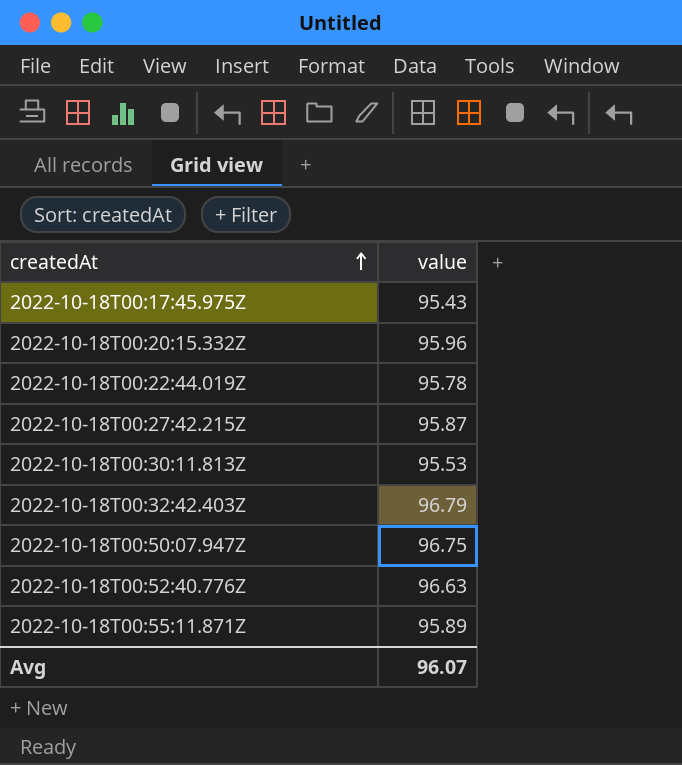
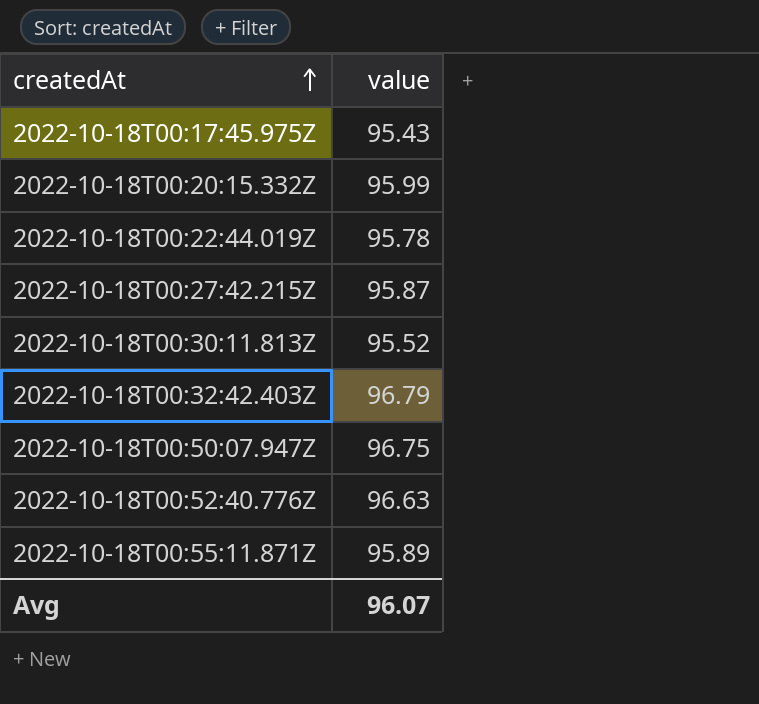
2022-10-18T00:20:15.332Z | value: 95.96 -> 95.99
2022-10-18T00:30:11.813Z | value: 95.53 -> 95.52

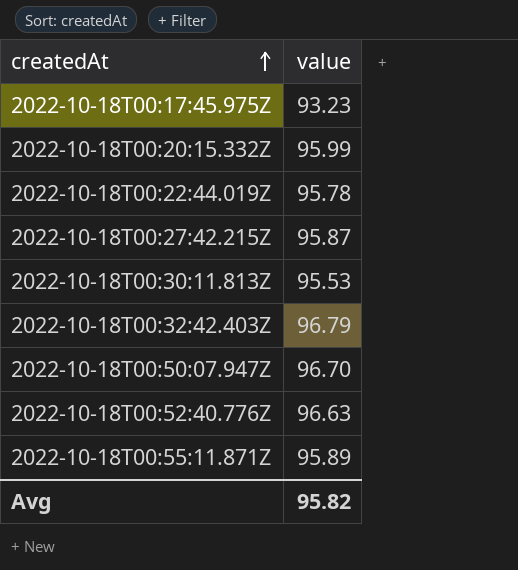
2022-10-18T00:17:45.975Z | value: 95.43 -> 93.23
2022-10-18T00:30:11.813Z | value: 95.52 -> 95.53
2022-10-18T00:50:07.947Z | value: 96.75 -> 96.70
Avg | value: 96.07 -> 95.82

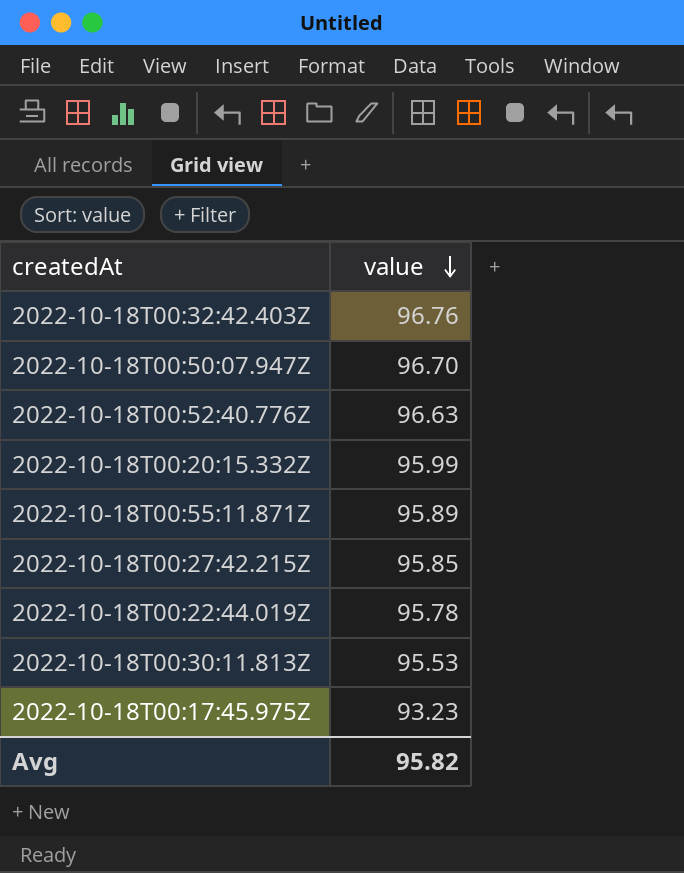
row order: createdAt ascending -> value descending
2022-10-18T00:32:42.403Z | value: 96.79 -> 96.76
2022-10-18T00:27:42.215Z | value: 95.87 -> 95.85

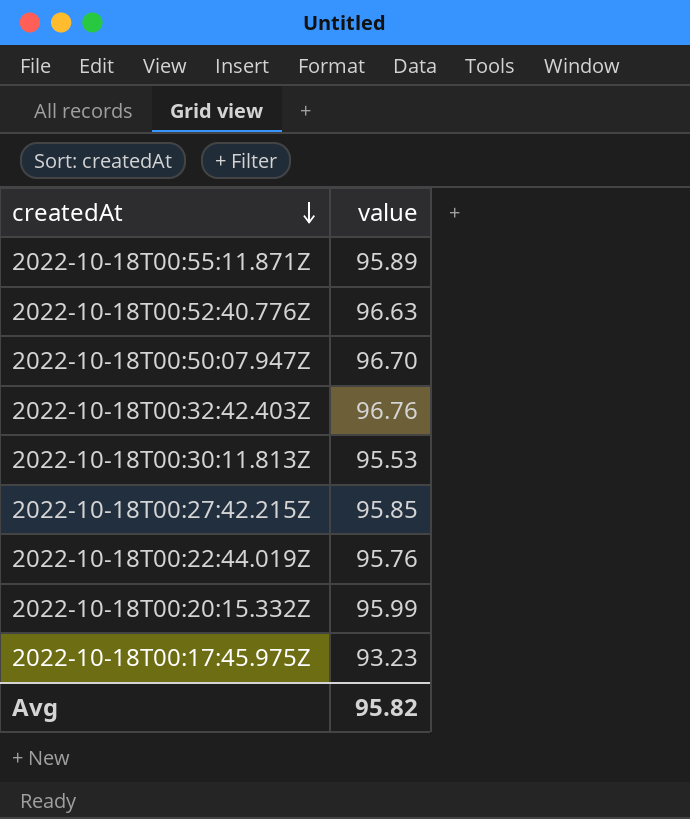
row order: value descending -> createdAt descending
2022-10-18T00:22:44.019Z | value: 95.78 -> 95.76

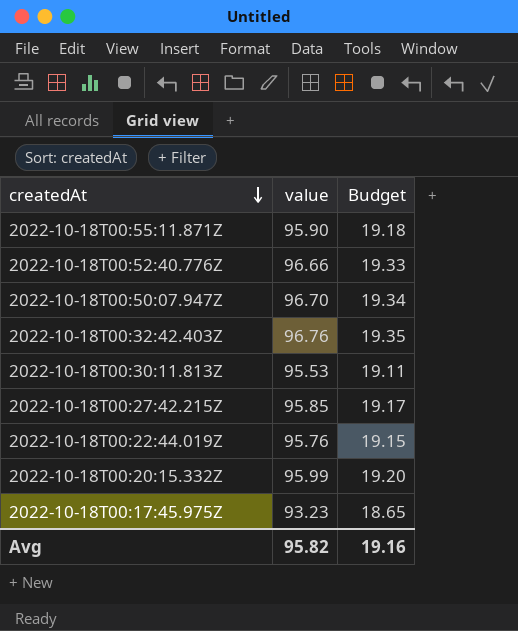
column Budget | formula: none -> [value] * 0.2
2022-10-18T00:55:11.871Z | value: 95.89 -> 95.90
2022-10-18T00:52:40.776Z | value: 96.63 -> 96.66

